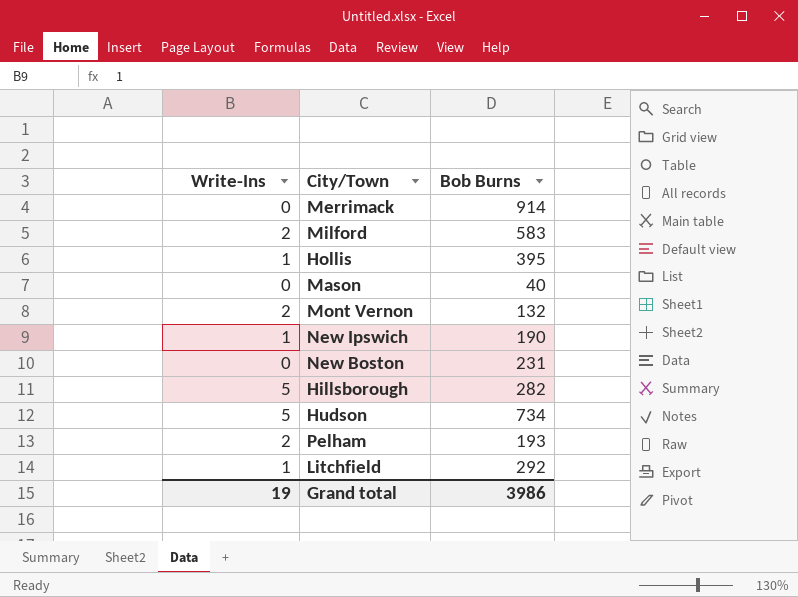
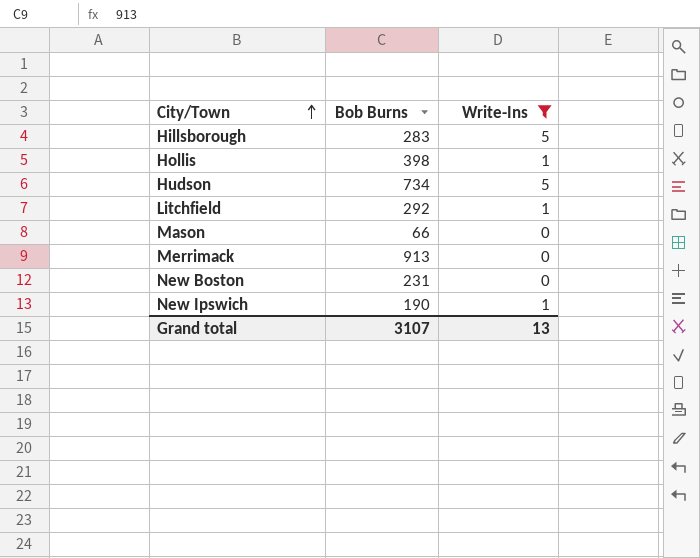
filter: none -> Write-Ins != 2
row order: none -> City/Town ascending
column Write-Ins | position: 1 -> 3
Hillsborough | Bob Burns: 282 -> 283
Hollis | Bob Burns: 395 -> 398
Mason | Bob Burns: 40 -> 66
Merrimack | Bob Burns: 914 -> 913
Grand total | Bob Burns: 3986 -> 3107
Grand total | Write-Ins: 19 -> 13

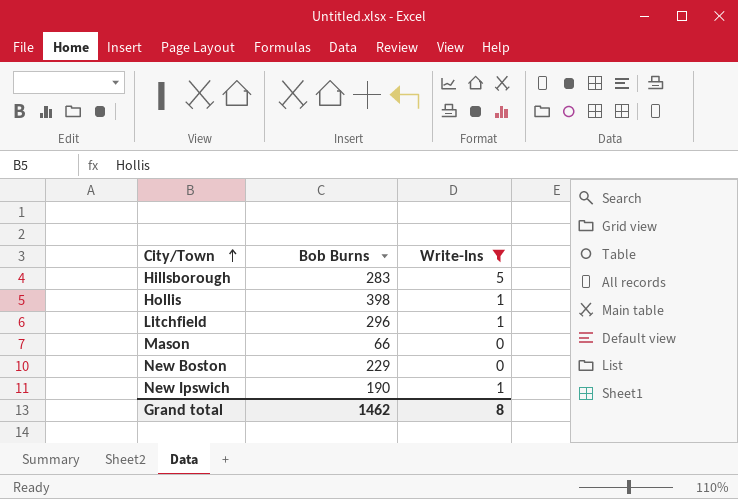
row Hudson: 734 | 5 -> none
row Merrimack: 913 | 0 -> none
Litchfield | Bob Burns: 292 -> 296
New Boston | Bob Burns: 231 -> 229
Grand total | Bob Burns: 3107 -> 1462
Grand total | Write-Ins: 13 -> 8

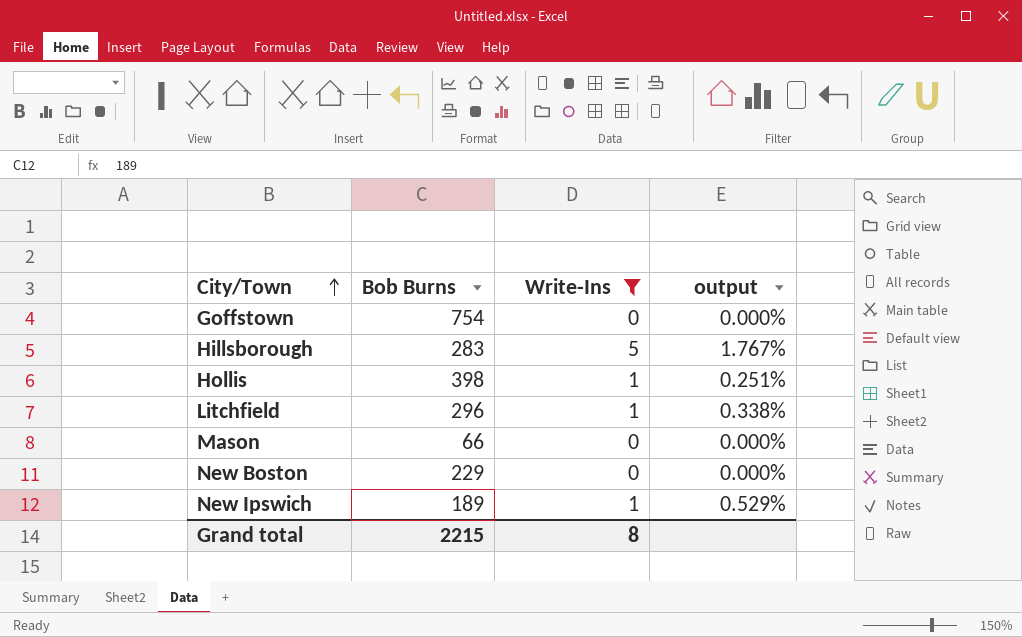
column output | formula: none -> [Write-Ins] / [Bob Burns]
row Goffstown: none -> 754 | 0 | 0.000%
New Ipswich | Bob Burns: 190 -> 189
Grand total | Bob Burns: 1462 -> 2215

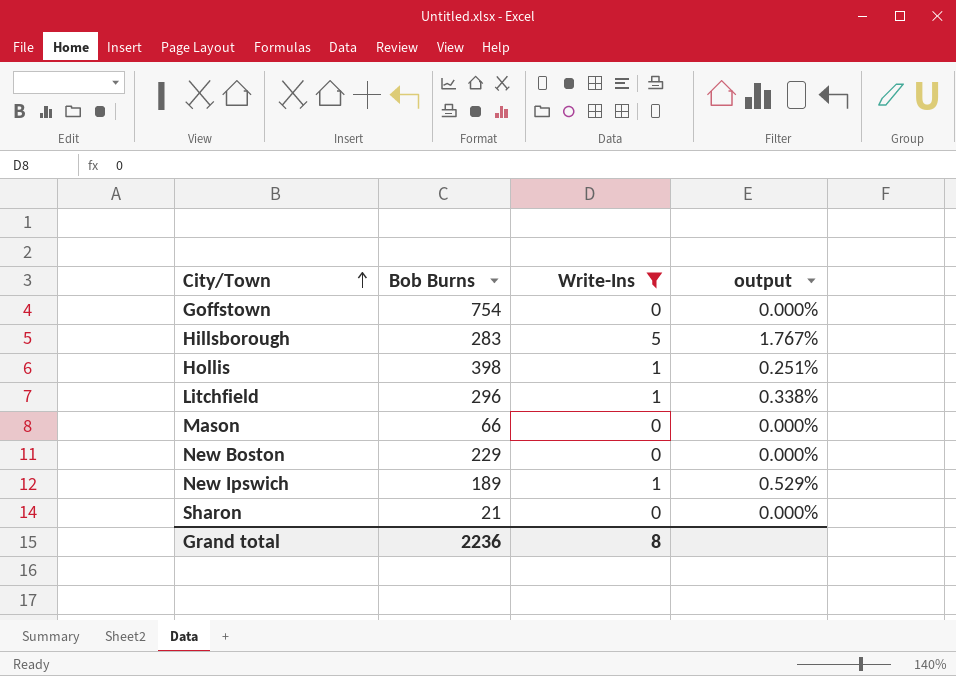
row Sharon: none -> 21 | 0 | 0.000%
Grand total | Bob Burns: 2215 -> 2236

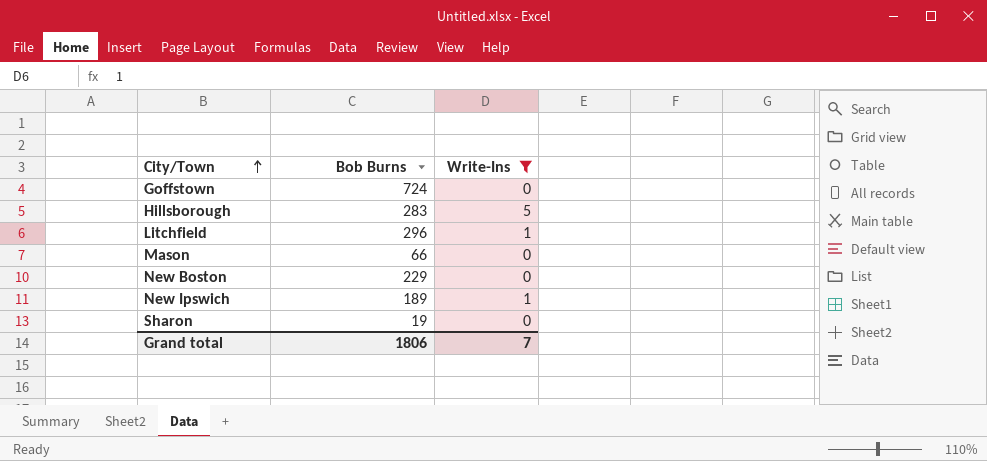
column output | formula: [Write-Ins] / [Bob Burns] -> none
row Hollis: 398 | 1 | 0.251% -> none
Goffstown | Bob Burns: 754 -> 724
Sharon | Bob Burns: 21 -> 19
Grand total | Bob Burns: 2236 -> 1806
Grand total | Write-Ins: 8 -> 7

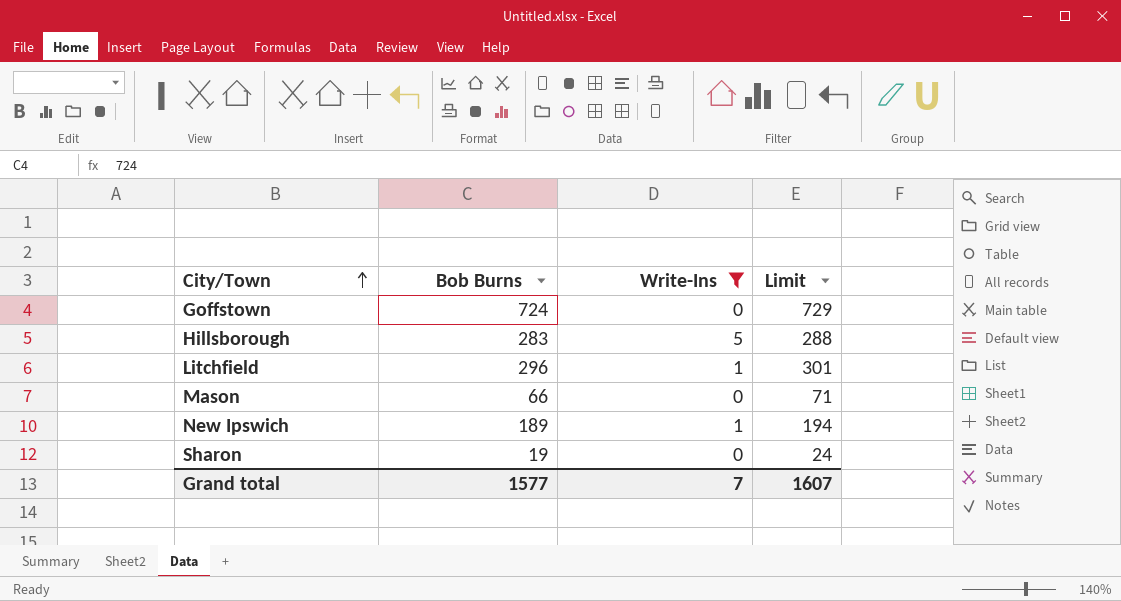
column Limit | formula: none -> [Bob Burns] + 5
row New Boston: 229 | 0 -> none
Grand total | Bob Burns: 1806 -> 1577

